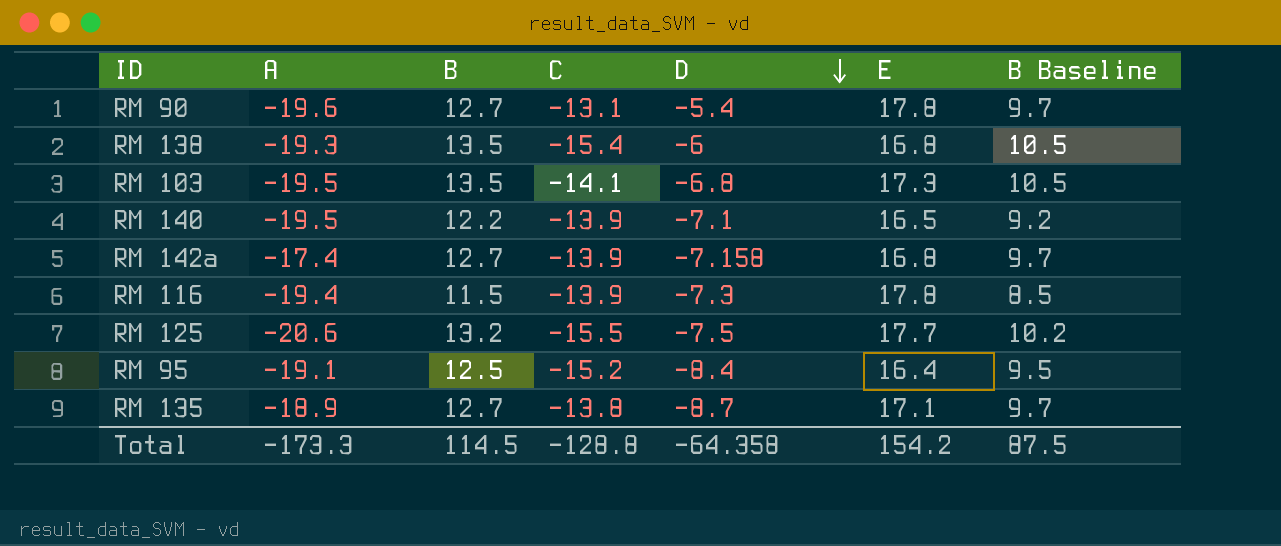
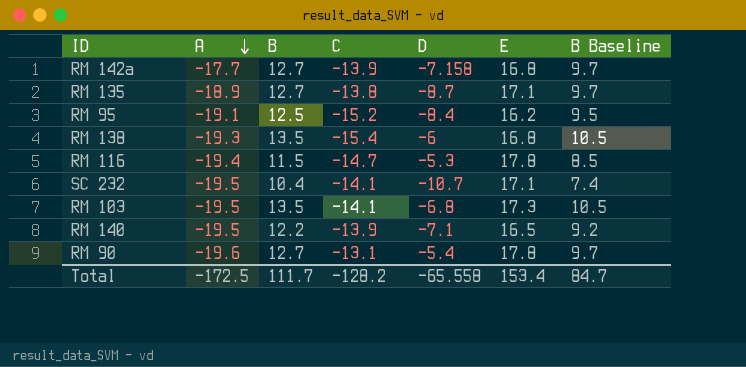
row order: D descending -> A descending
row RM 125: -20.6 | 13.2 | -15.5 | -7.5 | 17.7 | 10.2 -> none
RM 142a | A: -17.4 -> -17.7
RM 95 | E: 16.4 -> 16.2
RM 116 | C: -13.9 -> -14.7
RM 116 | D: -7.3 -> -5.3
row SC 232: none -> -19.5 | 10.4 | -14.1 | -10.7 | 17.1 | 7.4
Total | A: -173.3 -> -172.5
Total | B: 114.5 -> 111.7
Total | C: -128.8 -> -128.2
Total | D: -64.358 -> -65.558
Total | E: 154.2 -> 153.4
Total | B Baseline: 87.5 -> 84.7

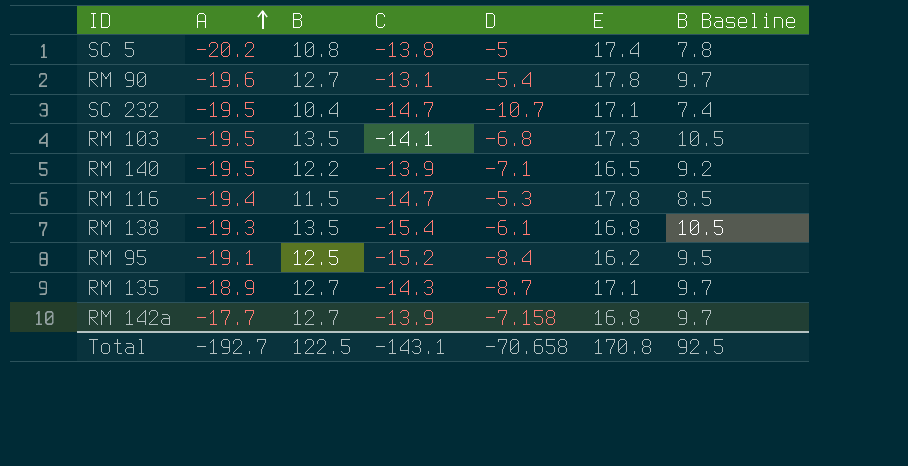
row order: A descending -> A ascending
row SC 5: none -> -20.2 | 10.8 | -13.8 | -5 | 17.4 | 7.8
SC 232 | C: -14.1 -> -14.7
RM 138 | D: -6 -> -6.1
RM 135 | C: -13.8 -> -14.3
Total | A: -172.5 -> -192.7
Total | B: 111.7 -> 122.5
Total | C: -128.2 -> -143.1
Total | D: -65.558 -> -70.658
Total | E: 153.4 -> 170.8
Total | B Baseline: 84.7 -> 92.5

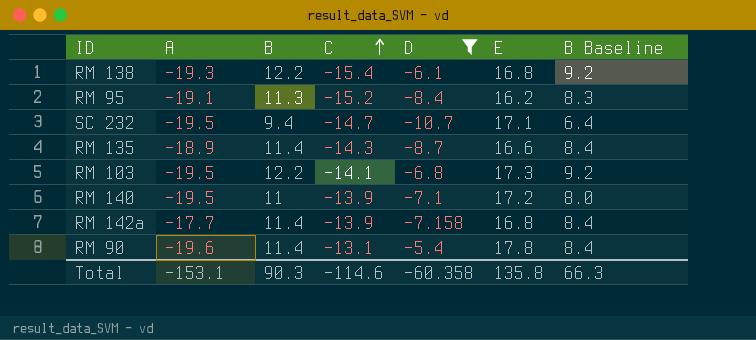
filter: none -> D <= -5.4
row order: A ascending -> C ascending
RM 138 | B: 13.5 -> 12.2
RM 138 | B Baseline: 10.5 -> 9.2
RM 95 | B: 12.5 -> 11.3
RM 95 | B Baseline: 9.5 -> 8.3
SC 232 | B: 10.4 -> 9.4
SC 232 | B Baseline: 7.4 -> 6.4
RM 135 | B: 12.7 -> 11.4
RM 135 | E: 17.1 -> 16.6
RM 135 | B Baseline: 9.7 -> 8.4
RM 103 | B: 13.5 -> 12.2
RM 103 | B Baseline: 10.5 -> 9.2
RM 140 | B: 12.2 -> 11
RM 140 | E: 16.5 -> 17.2
RM 140 | B Baseline: 9.2 -> 8.0
RM 142a | B: 12.7 -> 11.4
RM 142a | B Baseline: 9.7 -> 8.4
RM 90 | B: 12.7 -> 11.4
RM 90 | B Baseline: 9.7 -> 8.4
Total | A: -192.7 -> -153.1
Total | B: 122.5 -> 90.3
Total | C: -143.1 -> -114.6
Total | D: -70.658 -> -60.358
Total | E: 170.8 -> 135.8
Total | B Baseline: 92.5 -> 66.3

